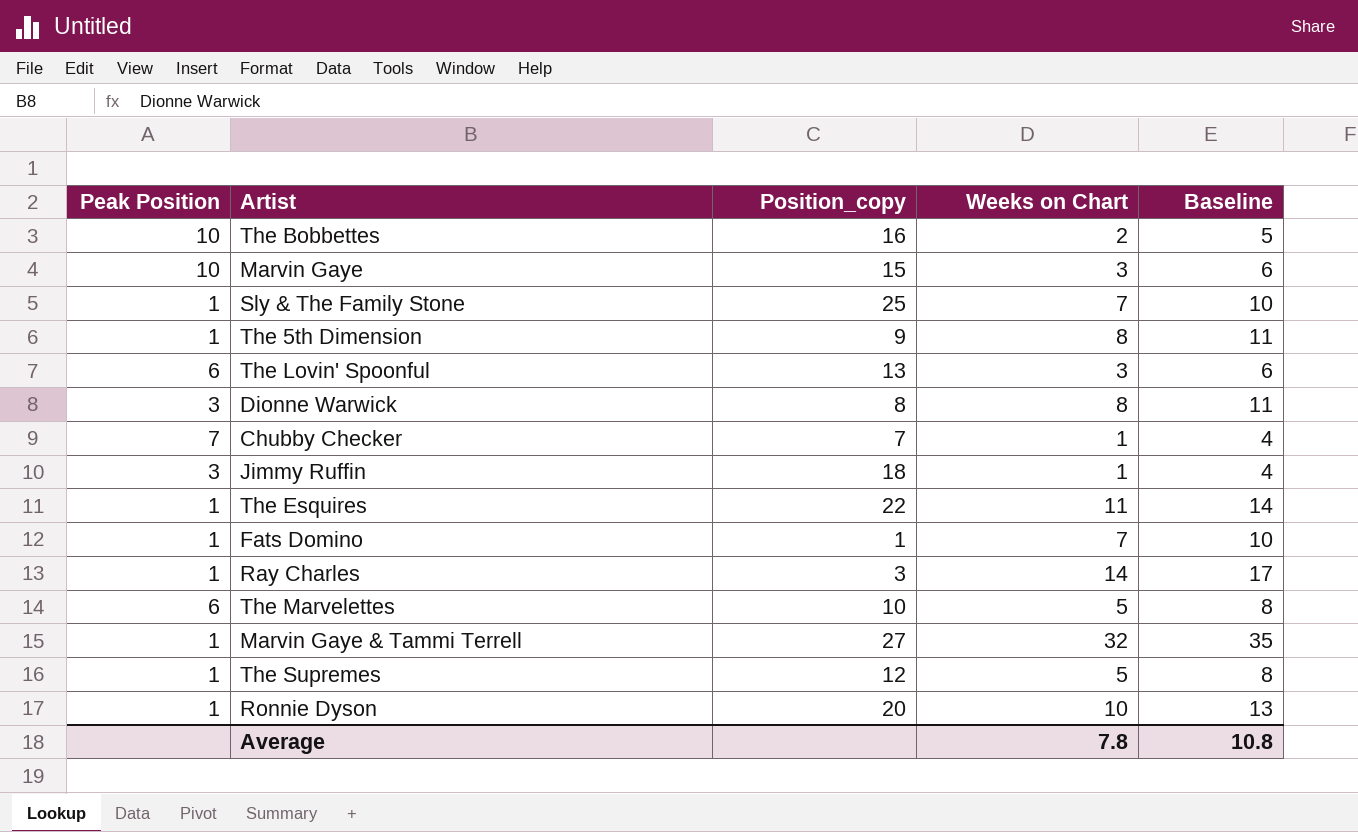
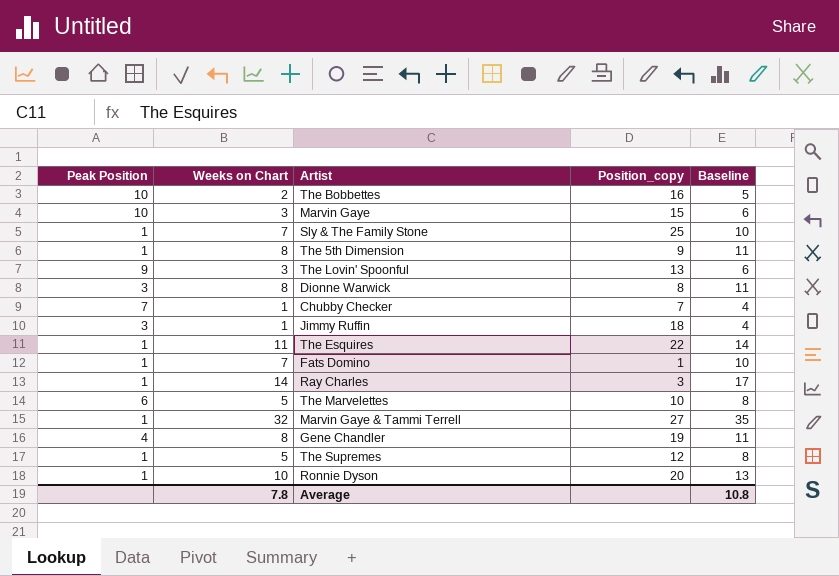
column Weeks on Chart | position: 4 -> 2
The Lovin' Spoonful | Peak Position: 6 -> 9
row Gene Chandler: none -> 4 | 8 | 19 | 11

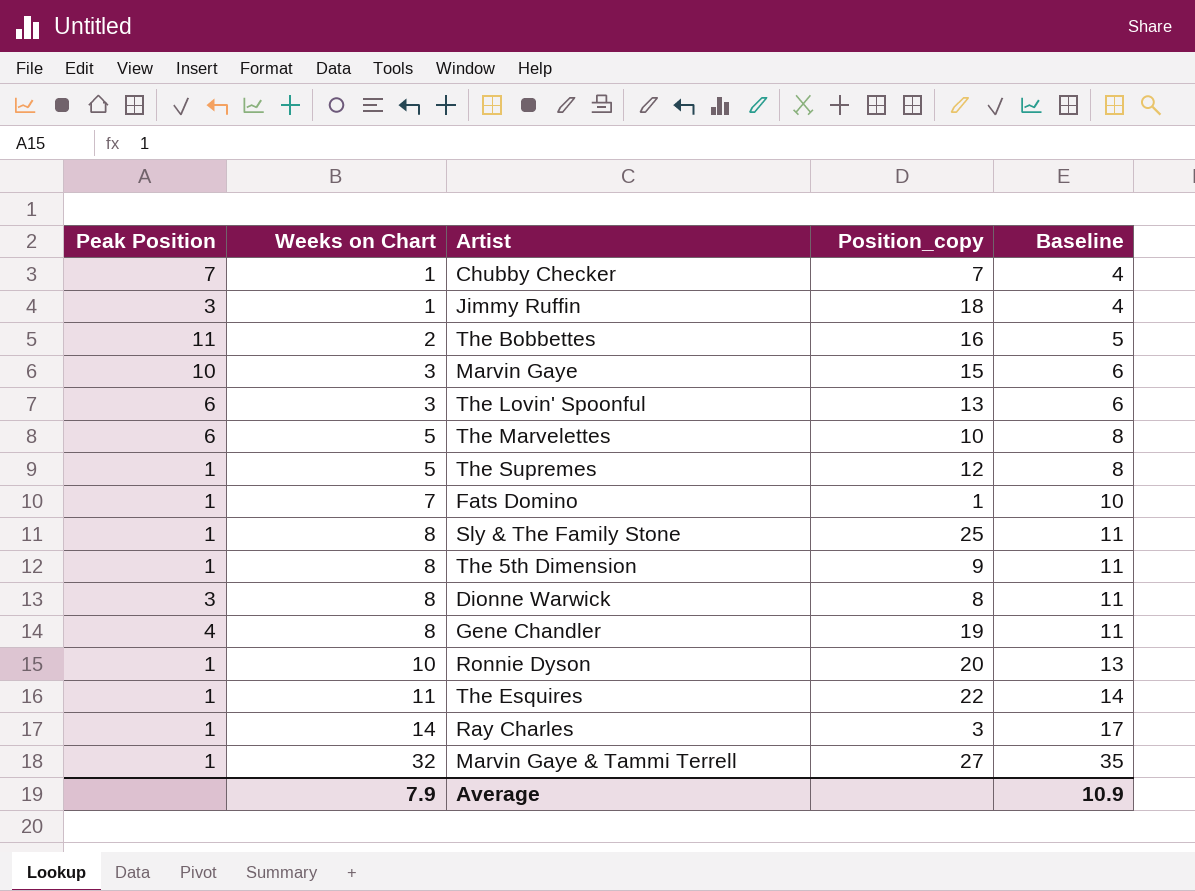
row order: none -> Weeks on Chart ascending
The Bobbettes | Peak Position: 10 -> 11
The Lovin' Spoonful | Peak Position: 9 -> 6
Sly & The Family Stone | Weeks on Chart: 7 -> 8
Sly & The Family Stone | Baseline: 10 -> 11
Average | Weeks on Chart: 7.8 -> 7.9
Average | Baseline: 10.8 -> 10.9

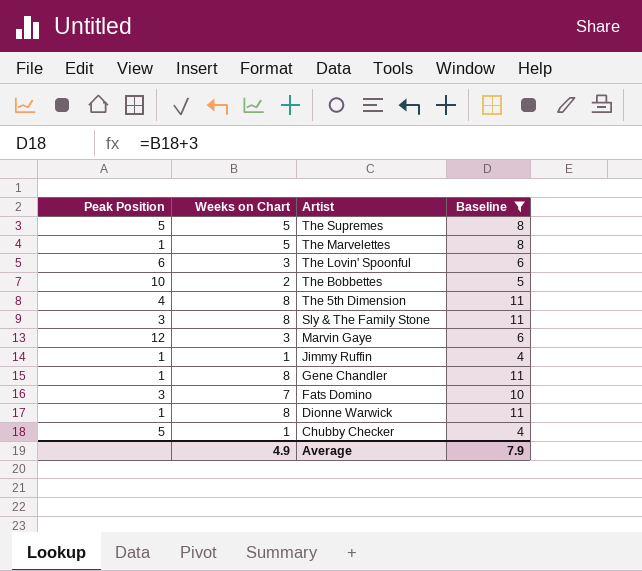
filter: none -> Baseline <= 11
row order: Weeks on Chart ascending -> Artist descending
column Position_copy | position: 4 -> none
The Supremes | Peak Position: 1 -> 5
The Marvelettes | Peak Position: 6 -> 1
The Bobbettes | Peak Position: 11 -> 10
The 5th Dimension | Peak Position: 1 -> 4
Sly & The Family Stone | Peak Position: 1 -> 3
Marvin Gaye | Peak Position: 10 -> 12
Jimmy Ruffin | Peak Position: 3 -> 1
Gene Chandler | Peak Position: 4 -> 1
Fats Domino | Peak Position: 1 -> 3
Dionne Warwick | Peak Position: 3 -> 1
Chubby Checker | Peak Position: 7 -> 5
Average | Weeks on Chart: 7.9 -> 4.9
Average | Baseline: 10.9 -> 7.9

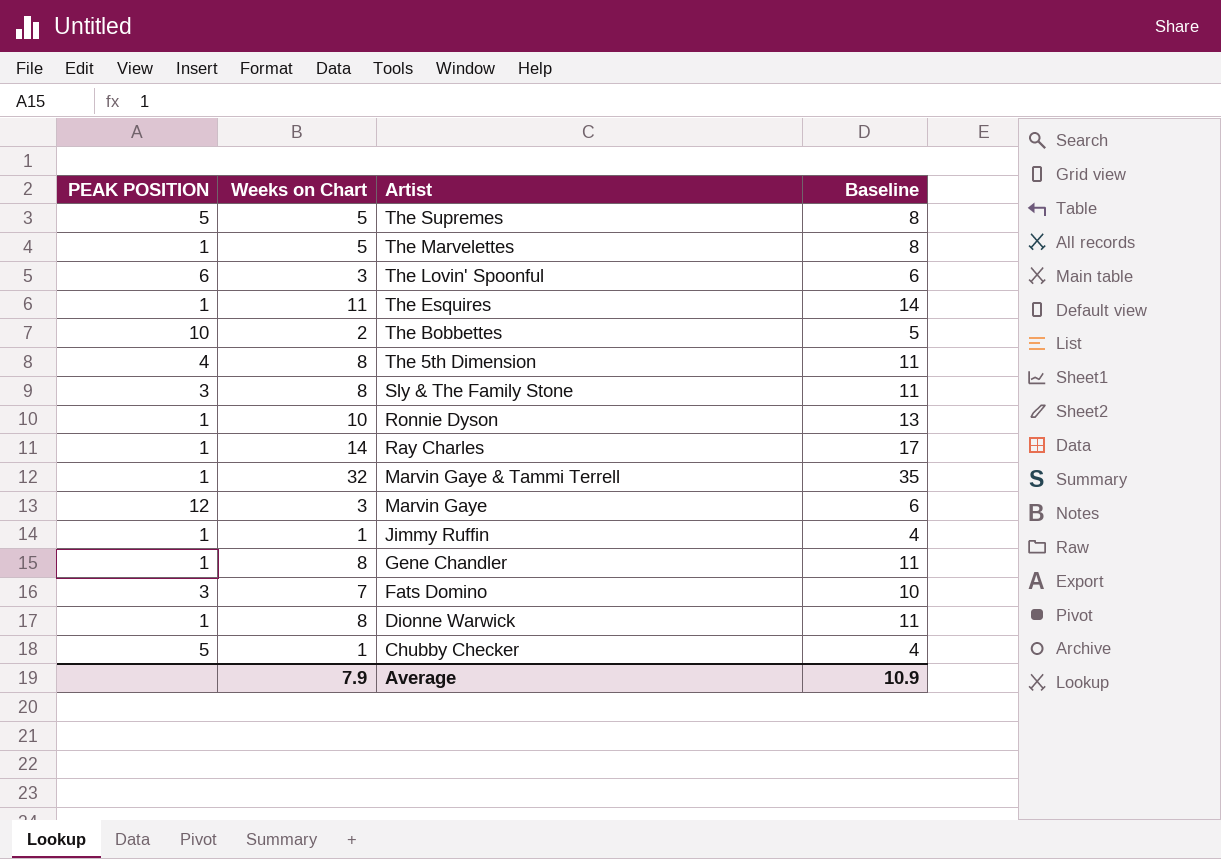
filter: Baseline <= 11 -> none
column name: Peak Position -> PEAK POSITION
Average | Weeks on Chart: 4.9 -> 7.9
Average | Baseline: 7.9 -> 10.9

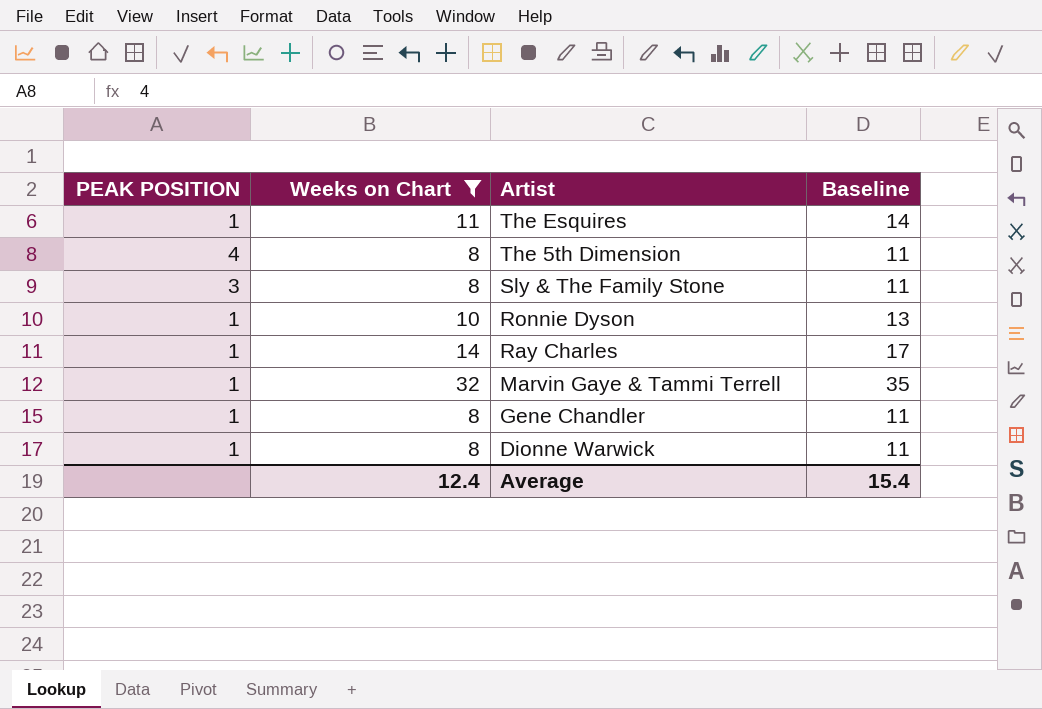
filter: none -> Weeks on Chart >= 8
Average | Weeks on Chart: 7.9 -> 12.4
Average | Baseline: 10.9 -> 15.4

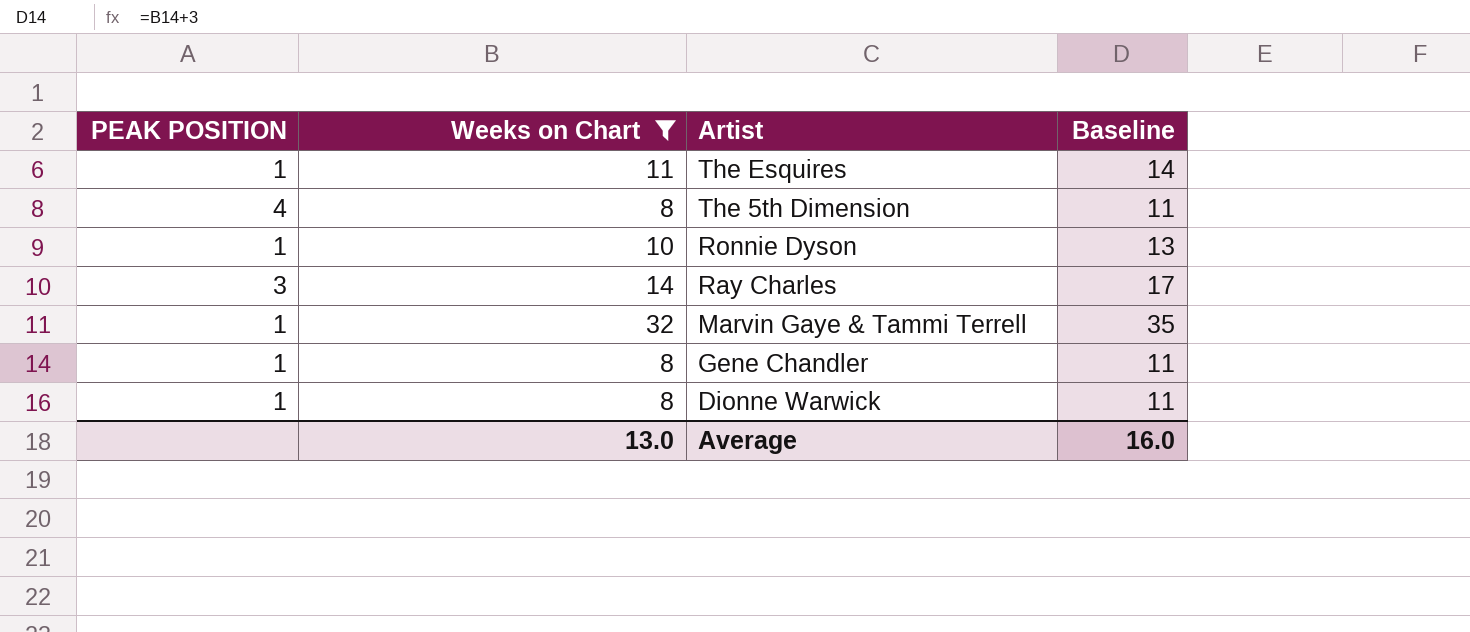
row Sly & The Family Stone: 3 | 8 | 11 -> none
Ray Charles | PEAK POSITION: 1 -> 3
Average | Weeks on Chart: 12.4 -> 13.0
Average | Baseline: 15.4 -> 16.0

